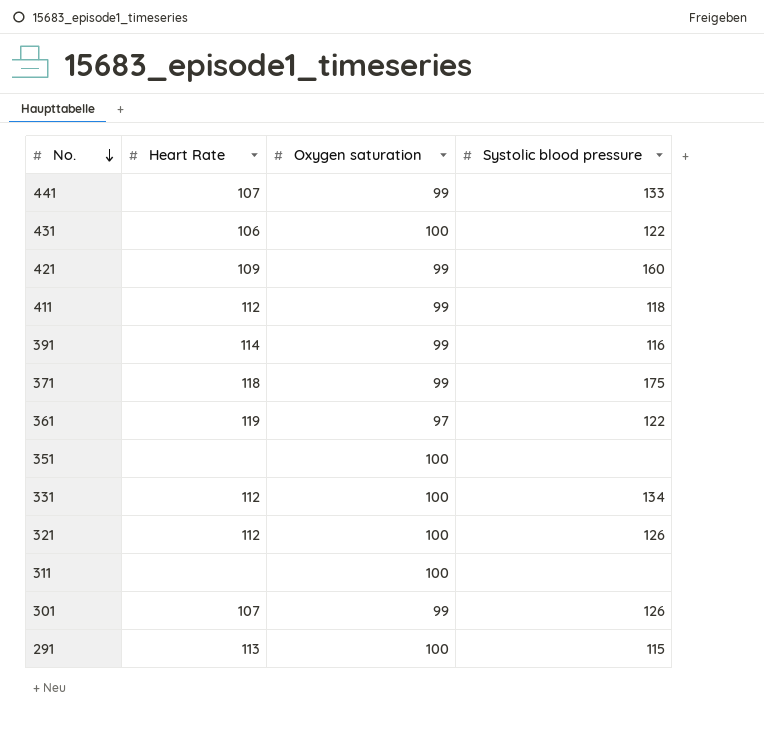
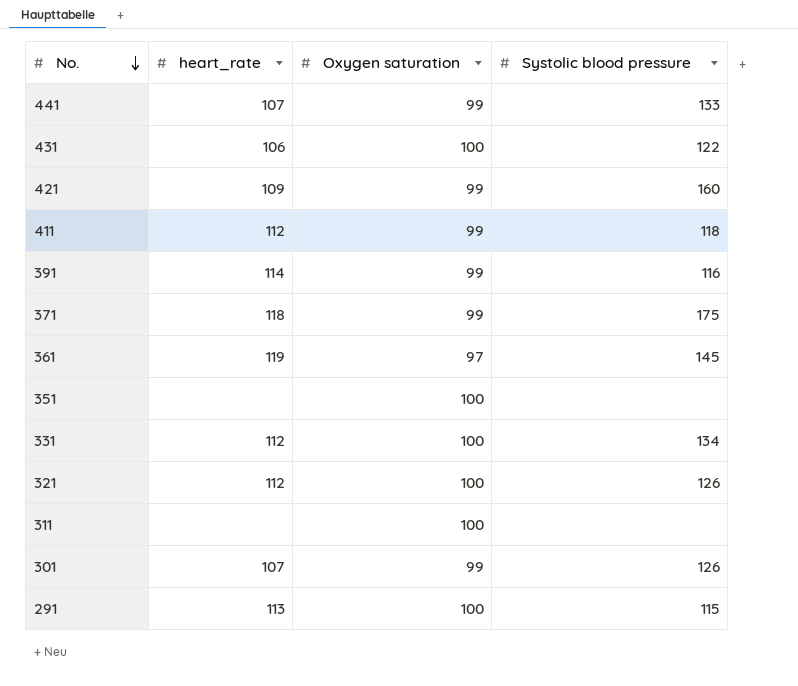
column name: Heart Rate -> heart_rate
361 | Systolic blood pressure: 122 -> 145

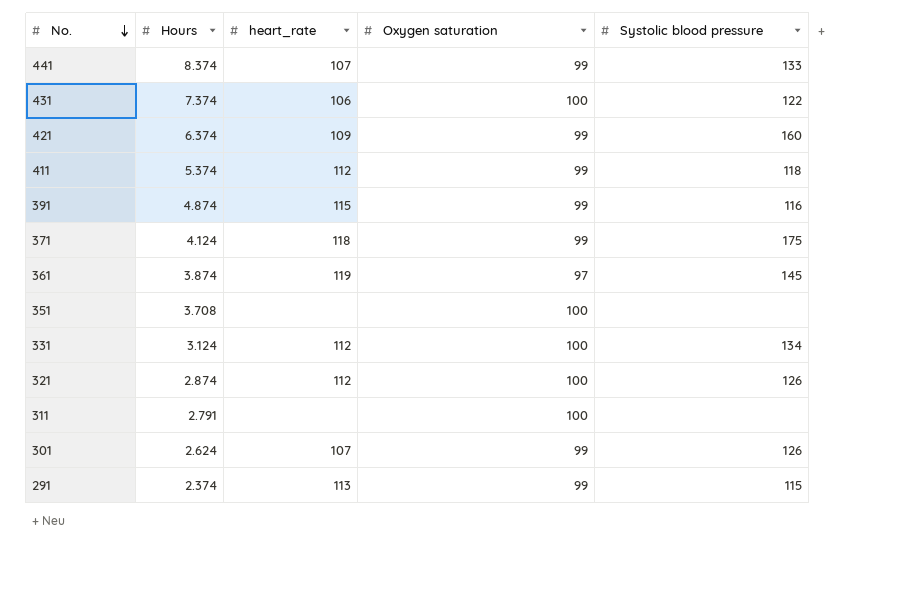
column Hours | position: none -> 2
391 | heart_rate: 114 -> 115
291 | Oxygen saturation: 100 -> 99

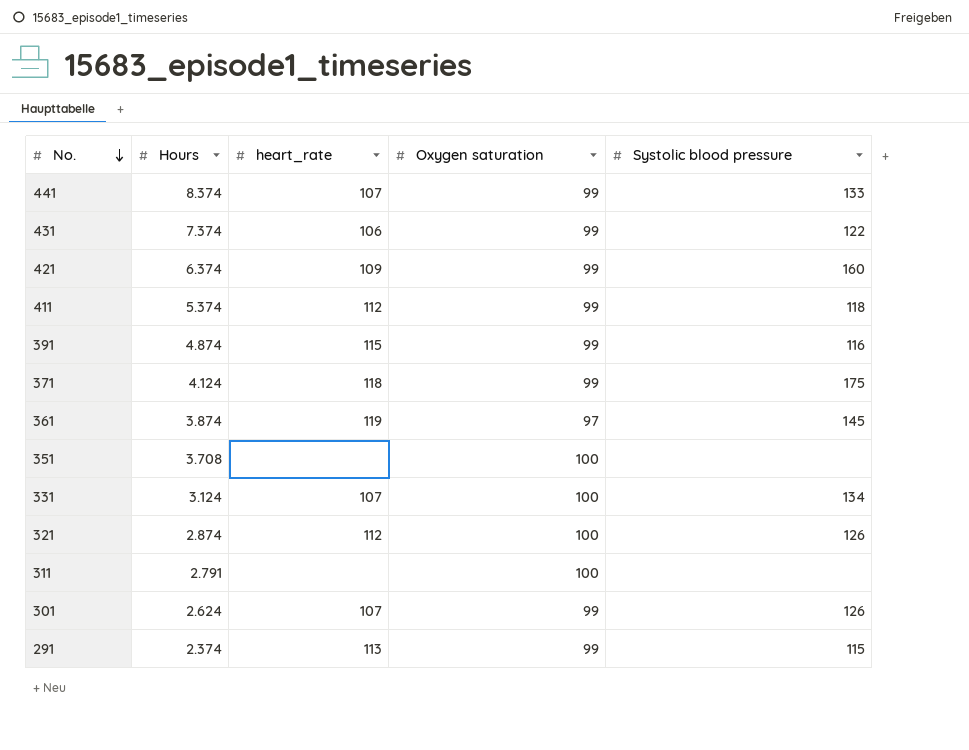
431 | Oxygen saturation: 100 -> 99
331 | heart_rate: 112 -> 107

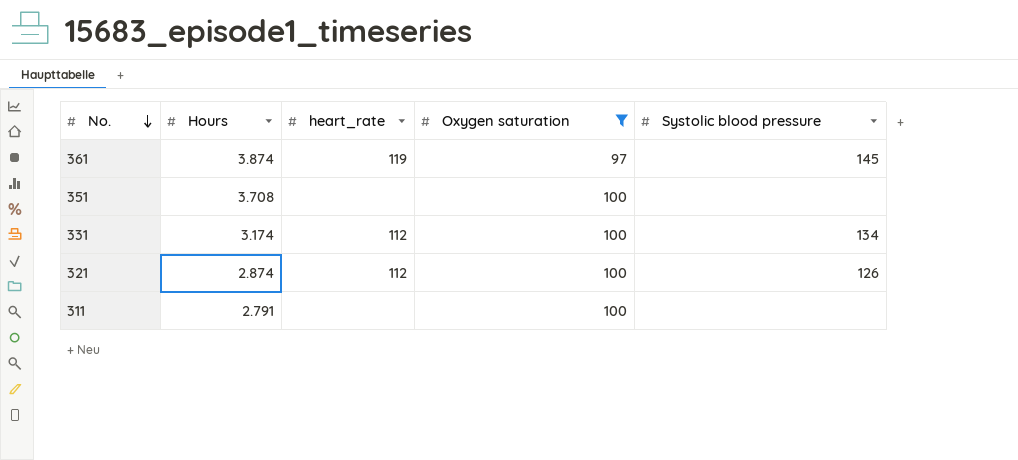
filter: none -> Oxygen saturation != 99
331 | Hours: 3.124 -> 3.174
331 | heart_rate: 107 -> 112

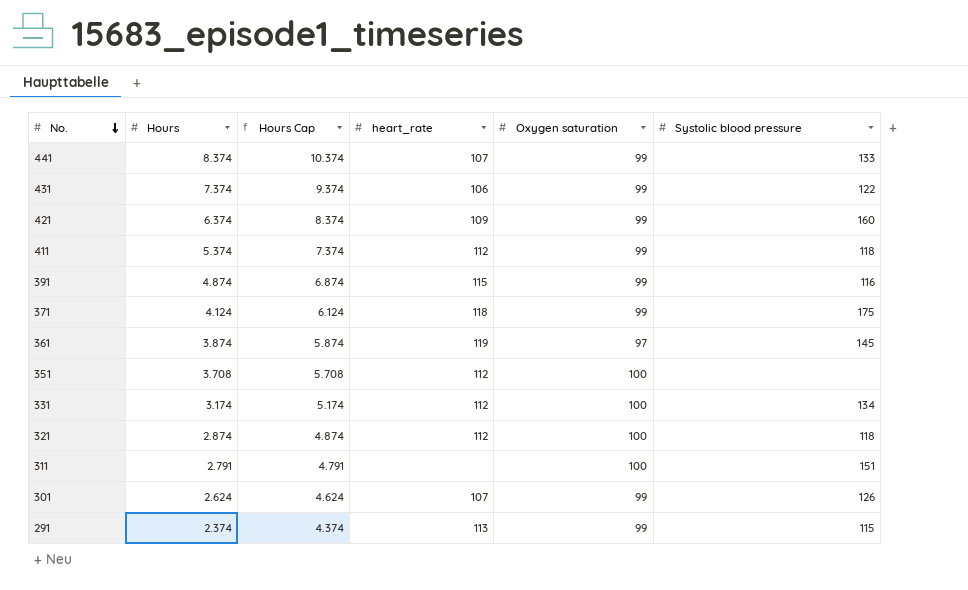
filter: Oxygen saturation != 99 -> none
column Hours Cap | formula: none -> [Hours] + 2
351 | heart_rate: none -> 112
321 | Systolic blood pressure: 126 -> 118
311 | Systolic blood pressure: none -> 151

